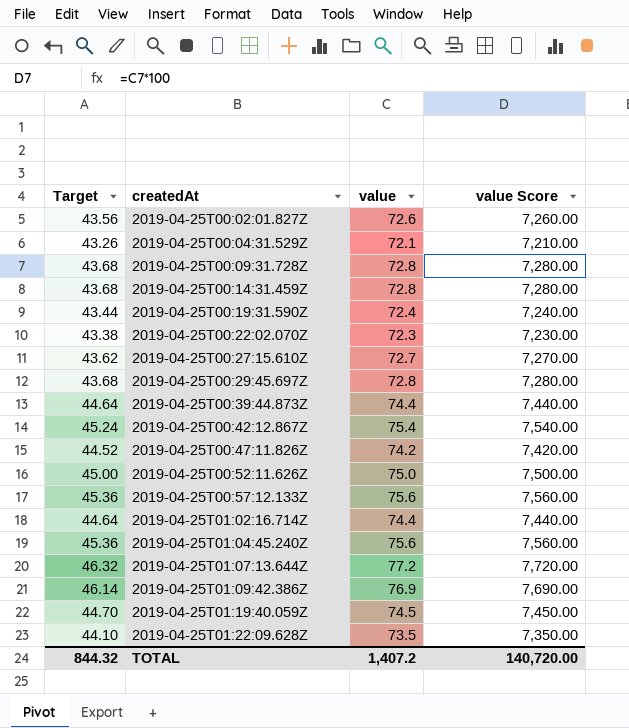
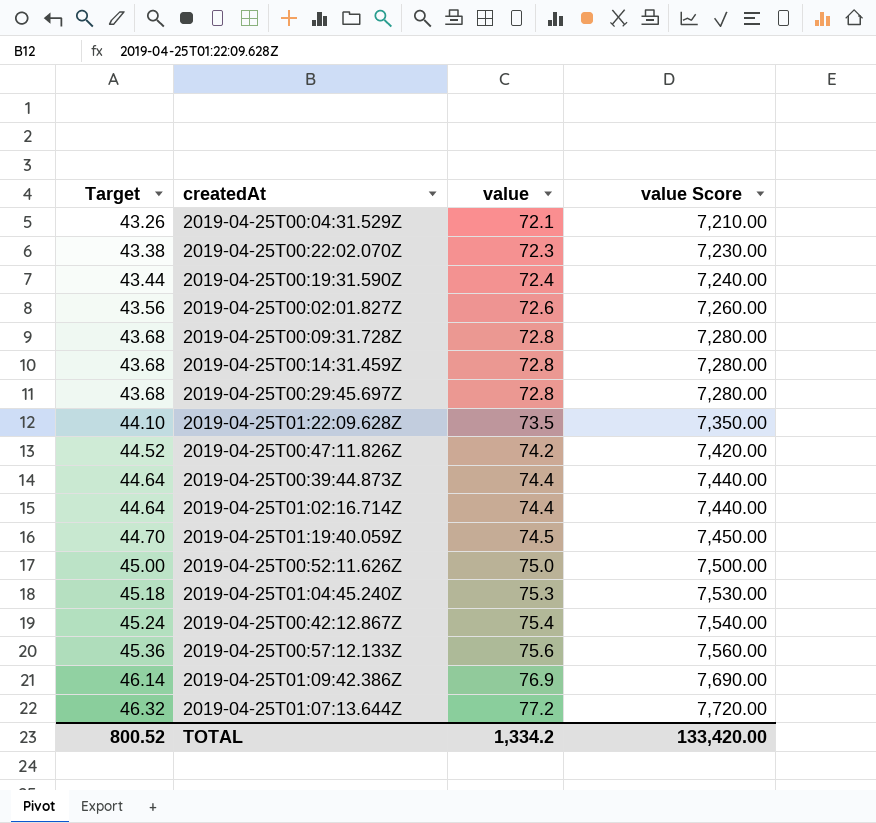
row order: createdAt ascending -> Target ascending
row 2019-04-25T00:27:15.610Z: 43.62 | 72.7 | 7,270.00 -> none
2019-04-25T01:04:45.240Z | Target: 45.36 -> 45.18
2019-04-25T01:04:45.240Z | value: 75.6 -> 75.3
2019-04-25T01:04:45.240Z | value Score: 7,560.00 -> 7,530.00
TOTAL | Target: 844.32 -> 800.52
TOTAL | value: 1,407.2 -> 1,334.2
TOTAL | value Score: 140,720.00 -> 133,420.00

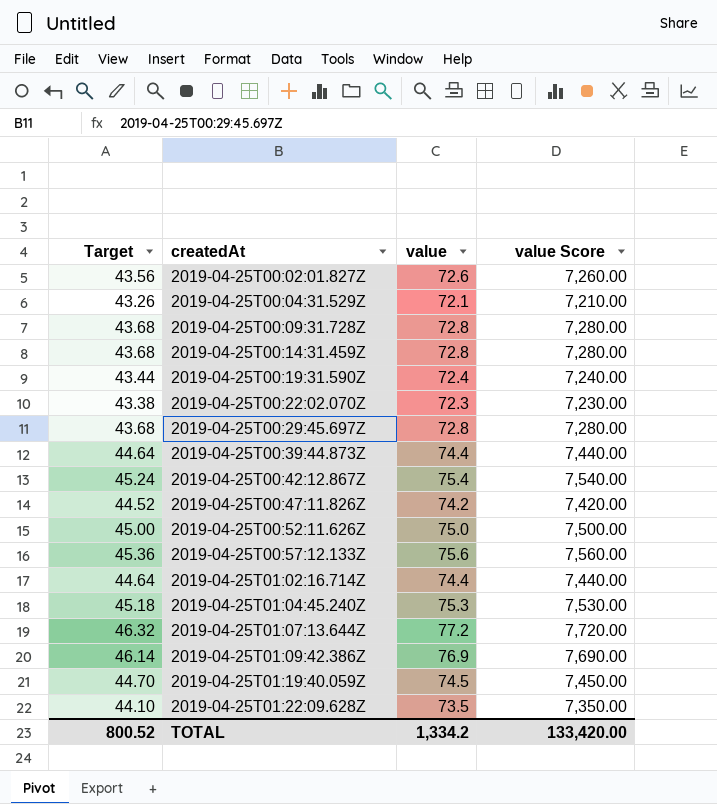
row order: Target ascending -> createdAt ascending

